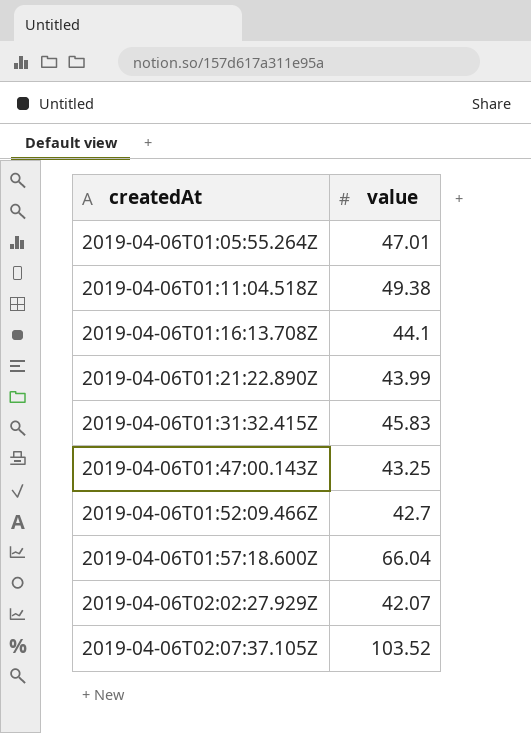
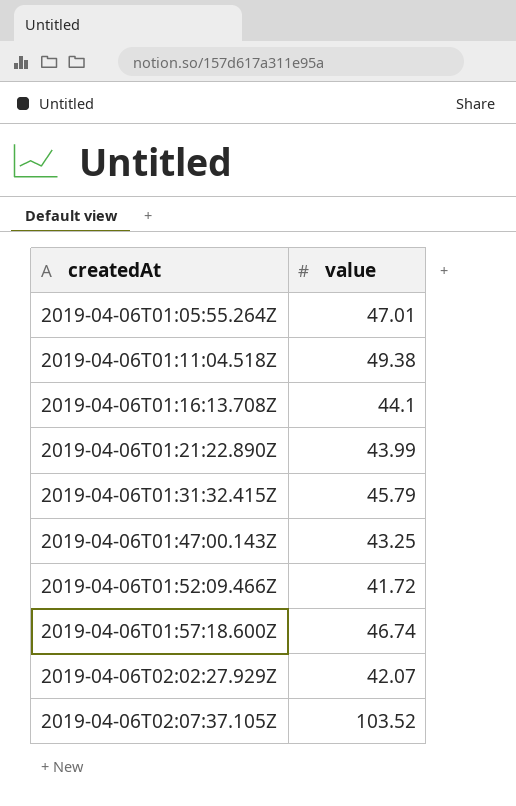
2019-04-06T01:31:32.415Z | value: 45.83 -> 45.79
2019-04-06T01:52:09.466Z | value: 42.7 -> 41.72
2019-04-06T01:57:18.600Z | value: 66.04 -> 46.74

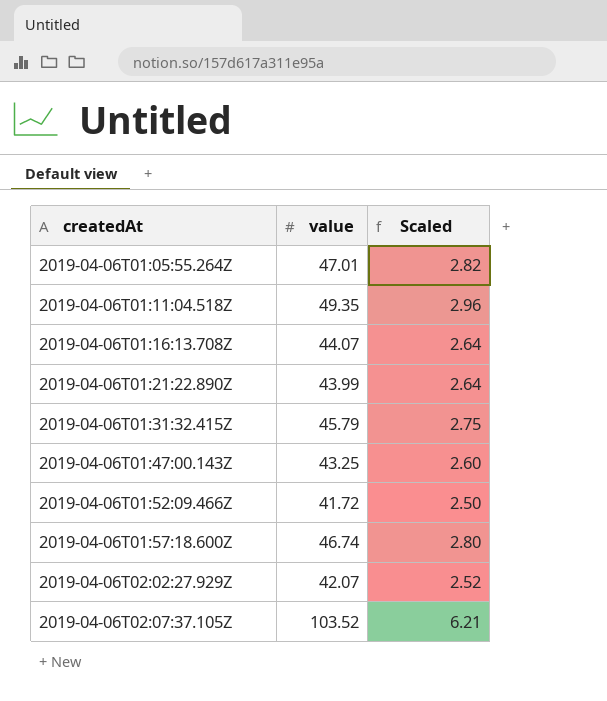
column Scaled | formula: none -> [value] * 0.06
2019-04-06T01:11:04.518Z | value: 49.38 -> 49.35
2019-04-06T01:16:13.708Z | value: 44.1 -> 44.07

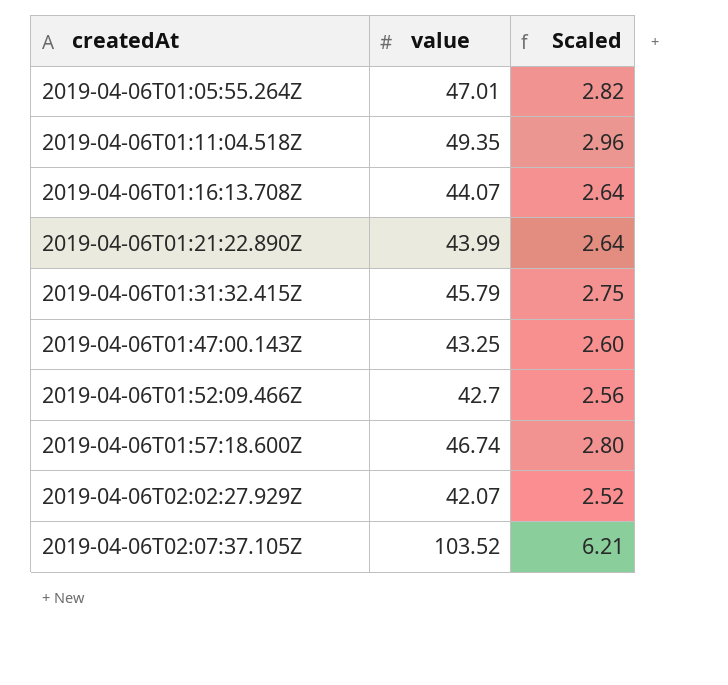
2019-04-06T01:52:09.466Z | value: 41.72 -> 42.7
2019-04-06T01:52:09.466Z | Scaled: 2.50 -> 2.56

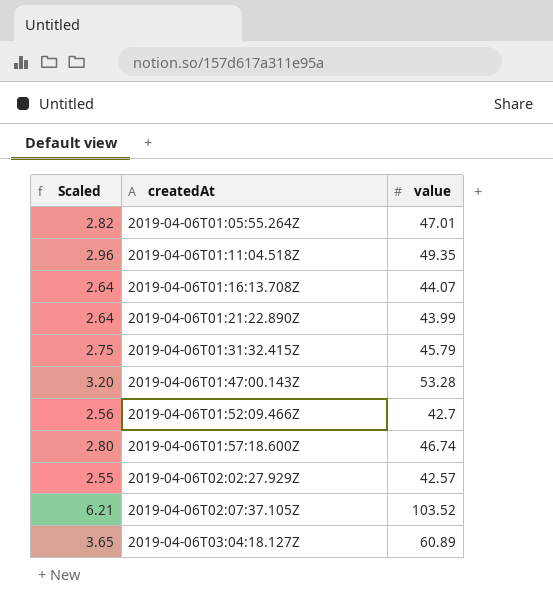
column Scaled | position: 3 -> 1
2019-04-06T01:47:00.143Z | Scaled: 2.60 -> 3.20
2019-04-06T01:47:00.143Z | value: 43.25 -> 53.28
2019-04-06T02:02:27.929Z | Scaled: 2.52 -> 2.55
2019-04-06T02:02:27.929Z | value: 42.07 -> 42.57
row 2019-04-06T03:04:18.127Z: none -> 3.65 | 60.89

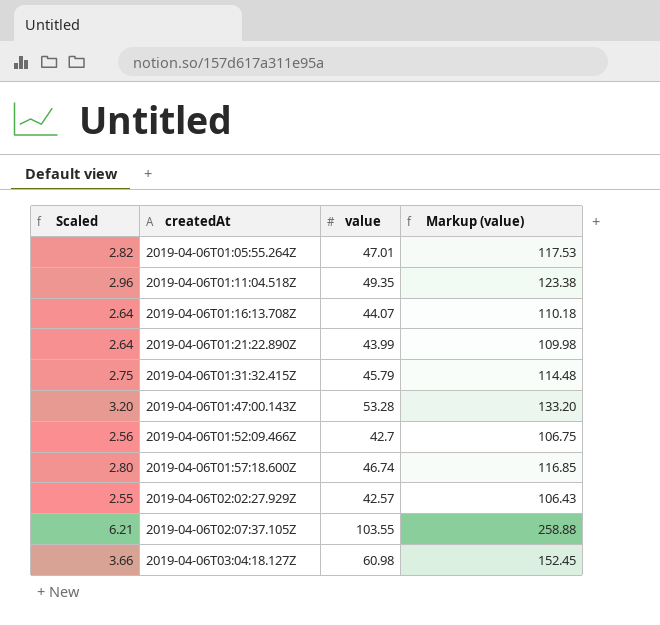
column Markup (value) | formula: none -> [value] * 2.5
2019-04-06T02:07:37.105Z | value: 103.52 -> 103.55
2019-04-06T03:04:18.127Z | Scaled: 3.65 -> 3.66
2019-04-06T03:04:18.127Z | value: 60.89 -> 60.98

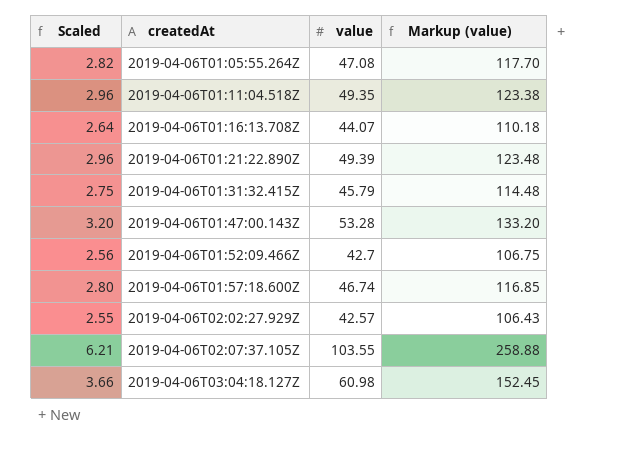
2019-04-06T01:05:55.264Z | value: 47.01 -> 47.08
2019-04-06T01:05:55.264Z | Markup (value): 117.53 -> 117.70
2019-04-06T01:21:22.890Z | Scaled: 2.64 -> 2.96
2019-04-06T01:21:22.890Z | value: 43.99 -> 49.39
2019-04-06T01:21:22.890Z | Markup (value): 109.98 -> 123.48

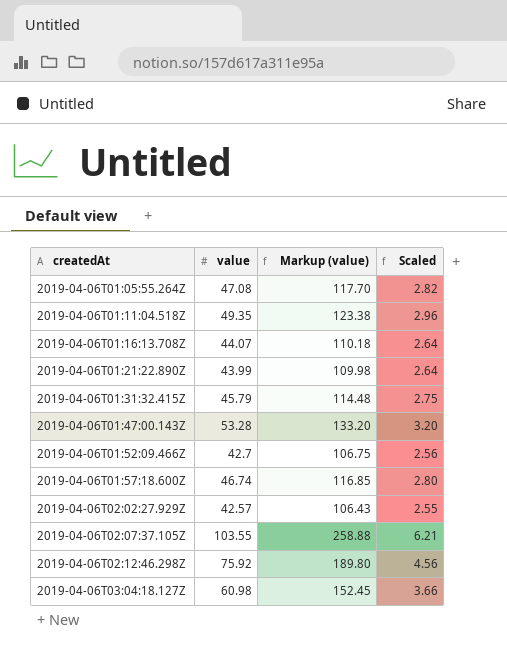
column Scaled | position: 1 -> 4
2019-04-06T01:21:22.890Z | value: 49.39 -> 43.99
2019-04-06T01:21:22.890Z | Markup (value): 123.48 -> 109.98
2019-04-06T01:21:22.890Z | Scaled: 2.96 -> 2.64
row 2019-04-06T02:12:46.298Z: none -> 75.92 | 189.80 | 4.56

